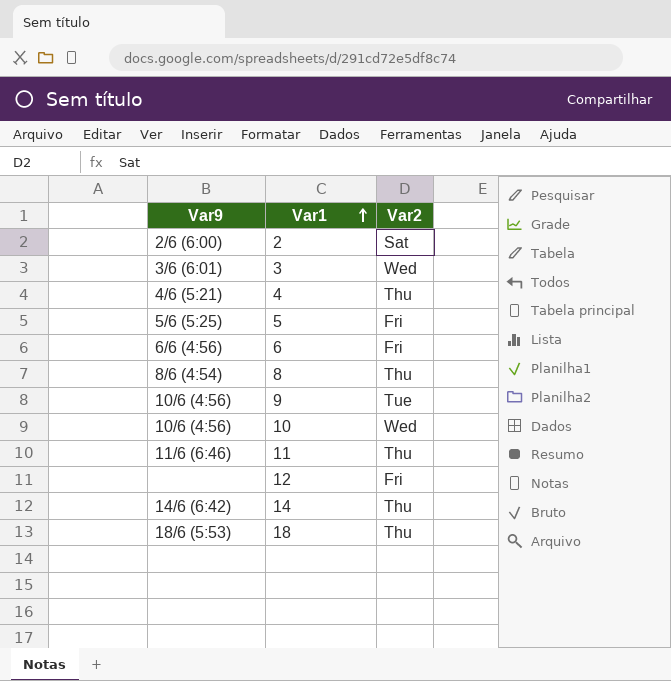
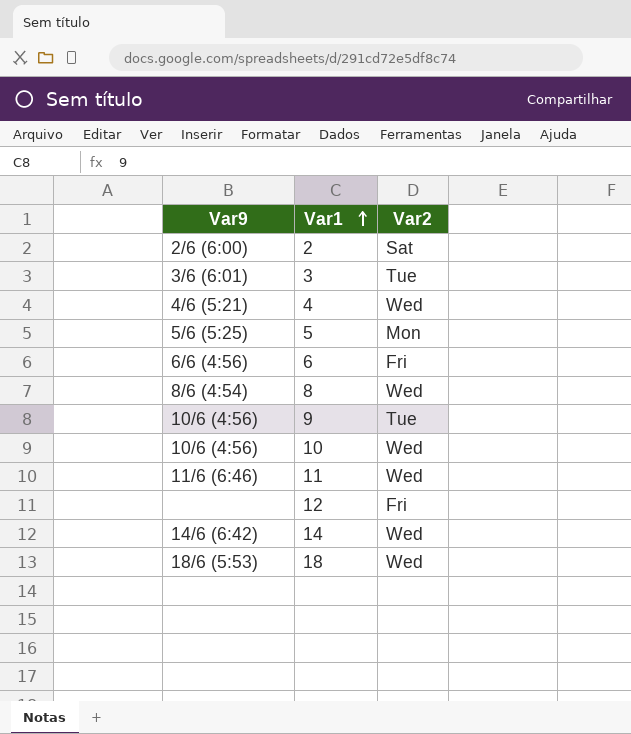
3 | Var2: Wed -> Tue
4 | Var2: Thu -> Wed
5 | Var2: Fri -> Mon
8 | Var2: Thu -> Wed
11 | Var2: Thu -> Wed
14 | Var2: Thu -> Wed
18 | Var2: Thu -> Wed

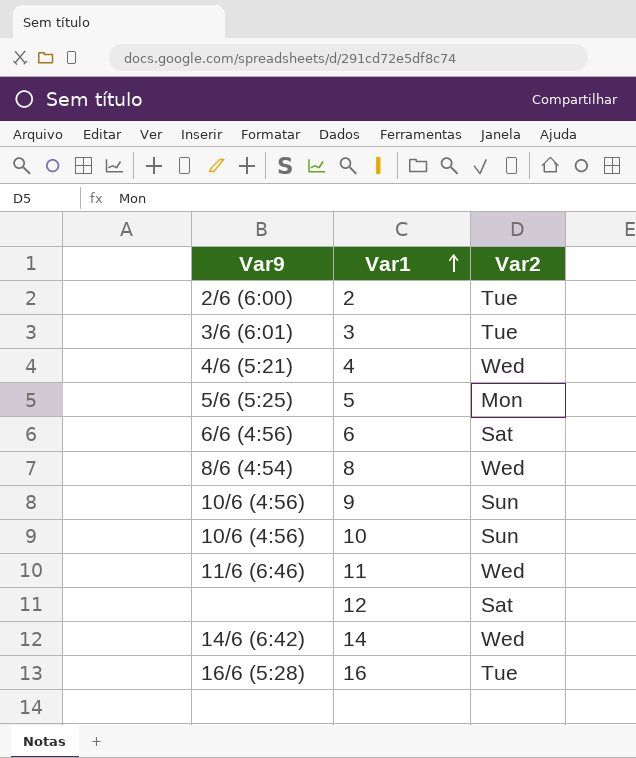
row 18: 18/6 (5:53) | Wed -> none
2 | Var2: Sat -> Tue
6 | Var2: Fri -> Sat
9 | Var2: Tue -> Sun
10 | Var2: Wed -> Sun
12 | Var2: Fri -> Sat
row 16: none -> 16/6 (5:28) | Tue

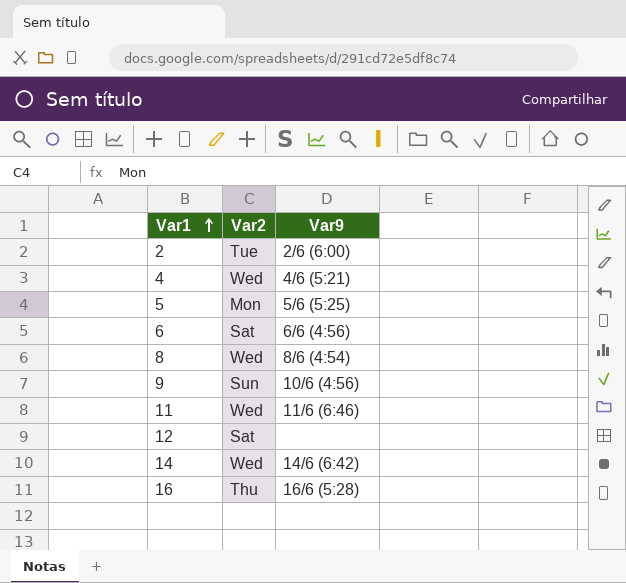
column Var9 | position: 1 -> 3
row 3: 3/6 (6:01) | Tue -> none
row 10: 10/6 (4:56) | Sun -> none
16 | Var2: Tue -> Thu

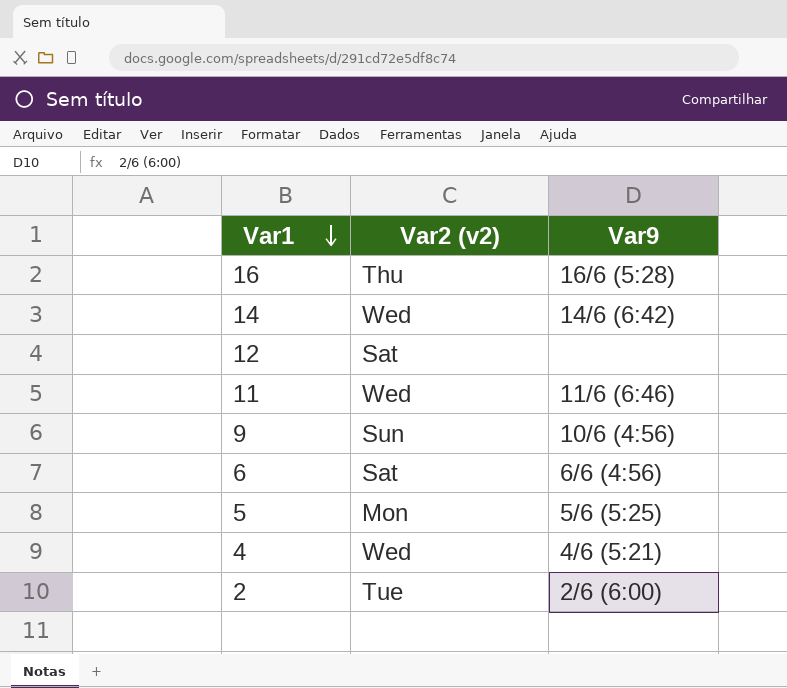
row order: Var1 ascending -> Var1 descending
column name: Var2 -> Var2 (v2)
row 8: Wed | 8/6 (4:54) -> none

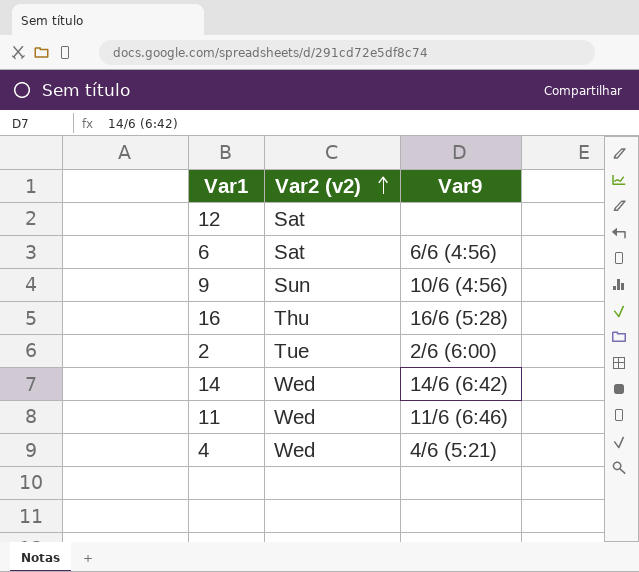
row order: Var1 descending -> Var2 (v2) ascending
row 5: Mon | 5/6 (5:25) -> none

